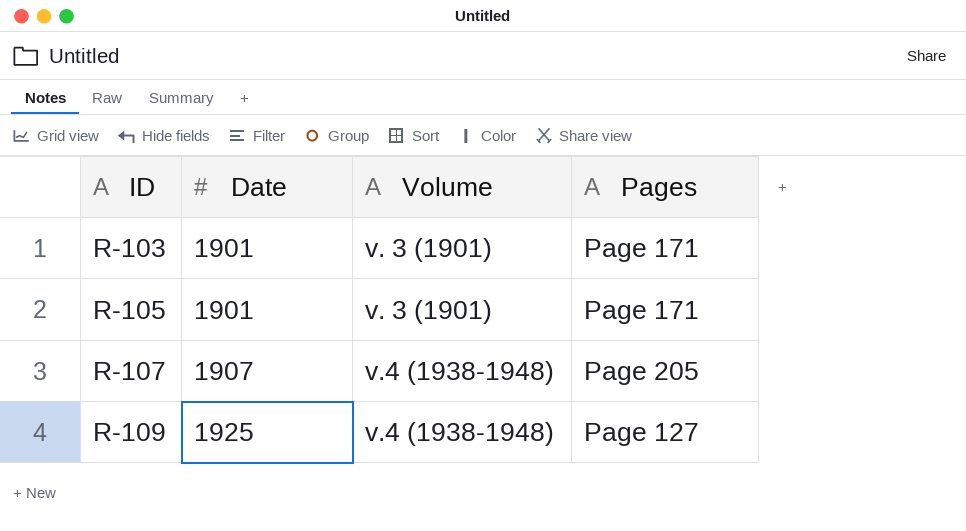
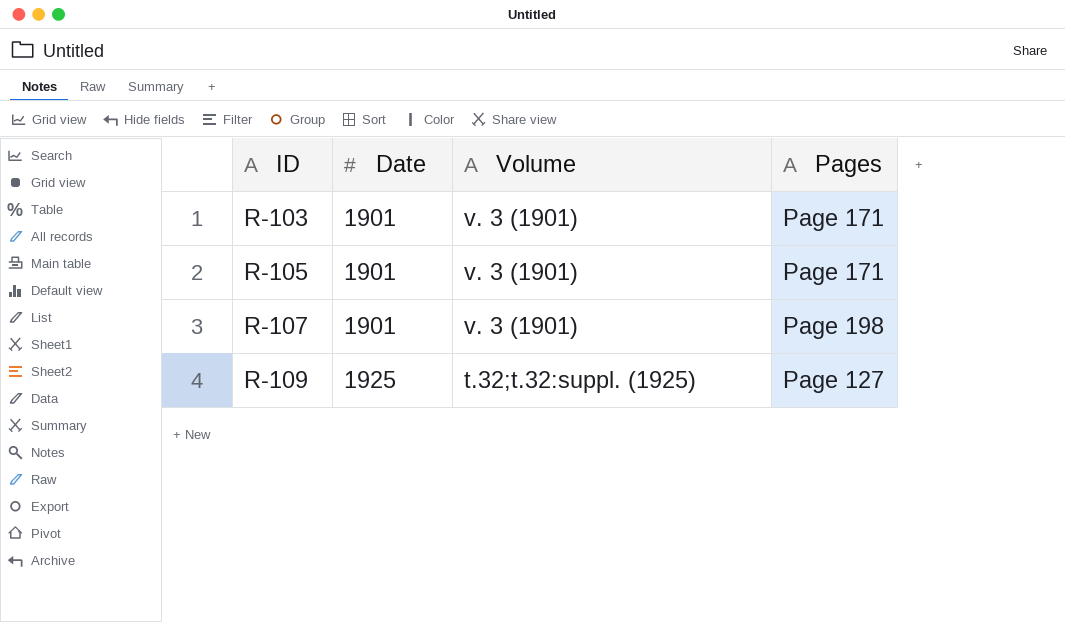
R-107 | Date: 1907 -> 1901
R-107 | Volume: v.4 (1938-1948) -> v. 3 (1901)
R-107 | Pages: Page 205 -> Page 198
R-109 | Volume: v.4 (1938-1948) -> t.32;t.32:suppl. (1925)

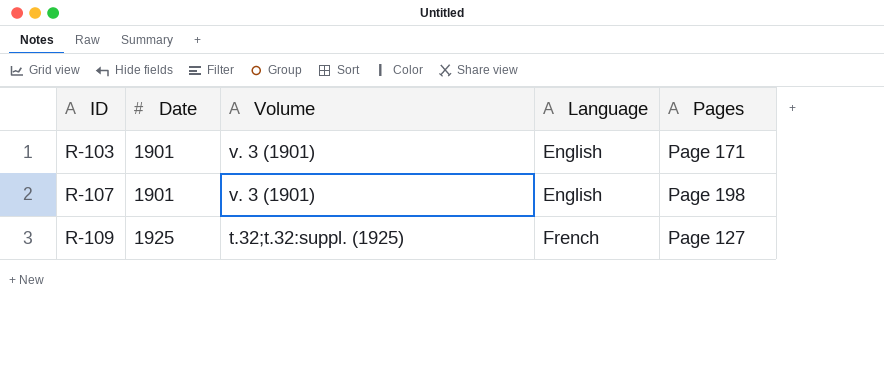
column Language | position: none -> 4
row R-105: 1901 | v. 3 (1901) | Page 171 -> none

